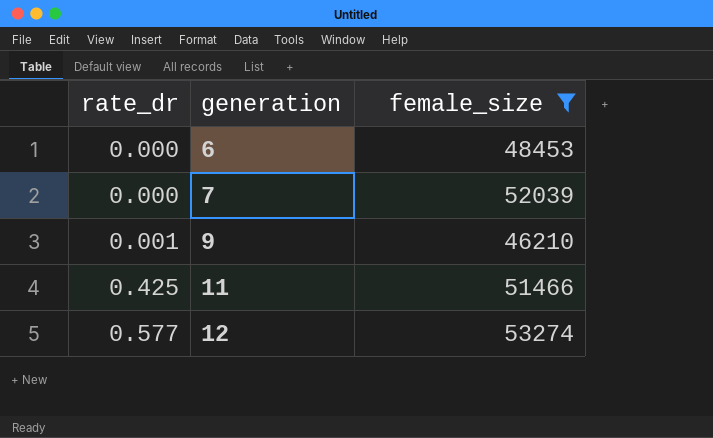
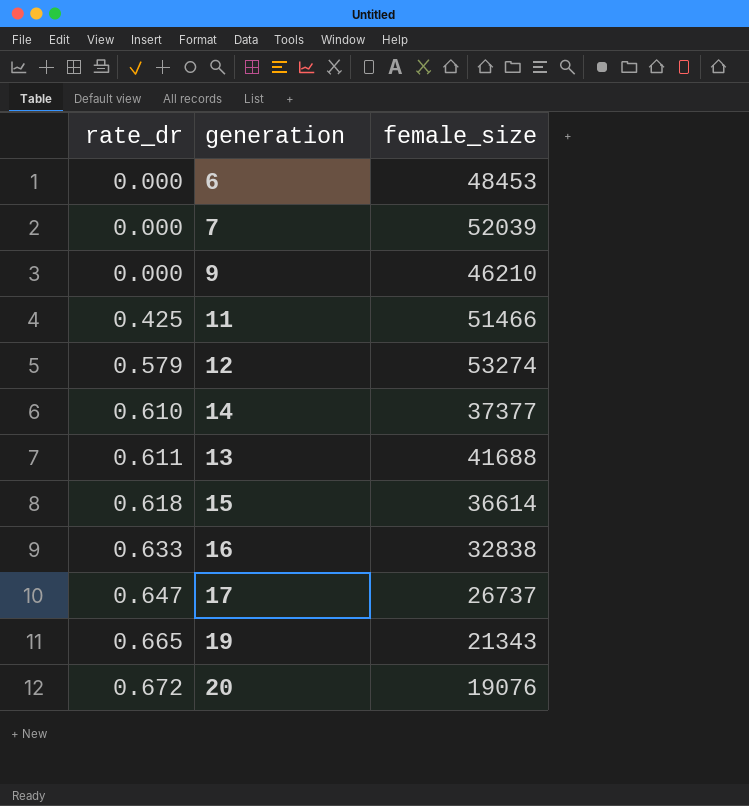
filter: female_size >= 46210 -> none
9 | rate_dr: 0.001 -> 0.000
12 | rate_dr: 0.577 -> 0.579

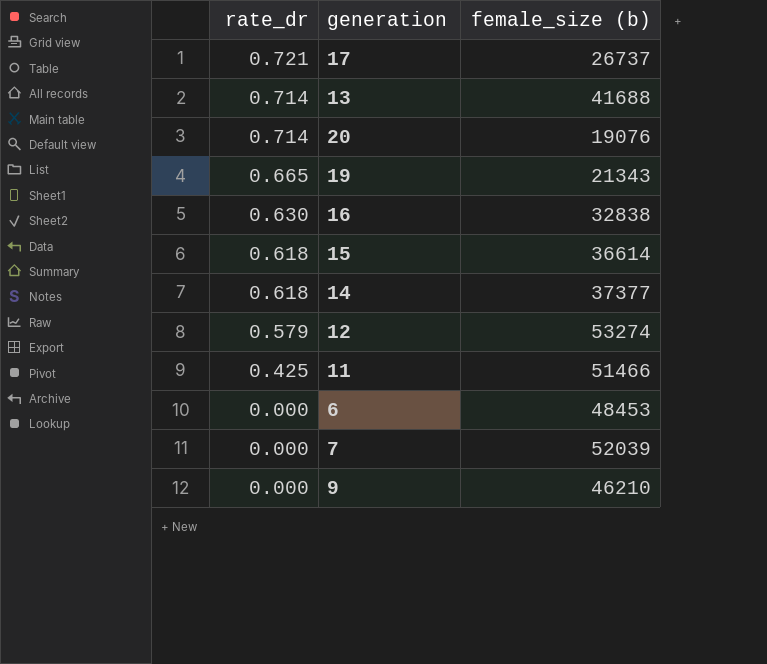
row order: rate_dr ascending -> rate_dr descending
column name: female_size -> female_size (b)
17 | rate_dr: 0.647 -> 0.721
13 | rate_dr: 0.611 -> 0.714
20 | rate_dr: 0.672 -> 0.714
16 | rate_dr: 0.633 -> 0.630
14 | rate_dr: 0.610 -> 0.618

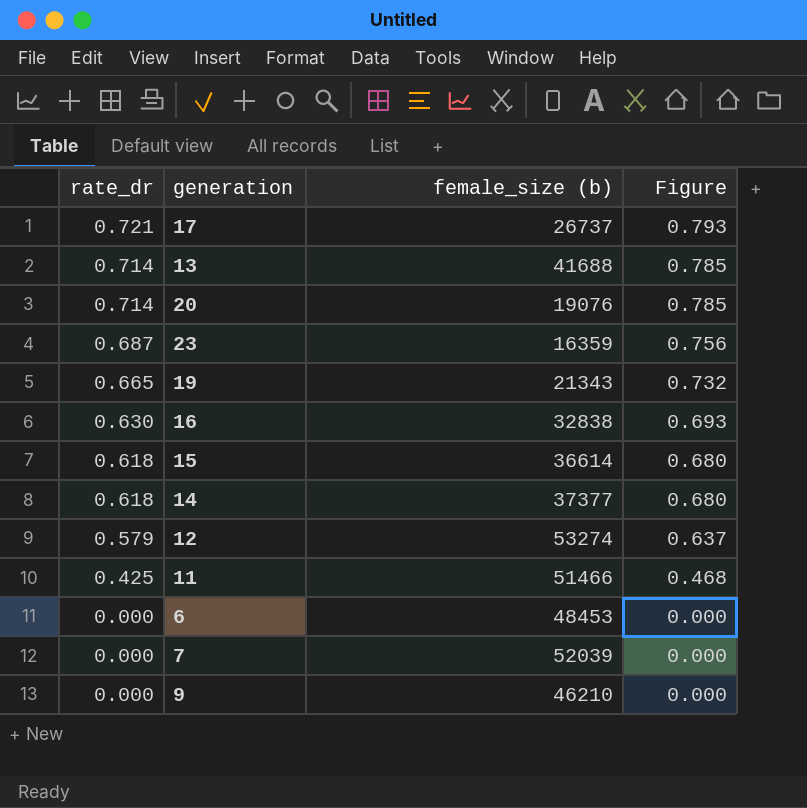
column Figure | formula: none -> [rate_dr] * 1.1
row 23: none -> 0.687 | 16359 | 0.756

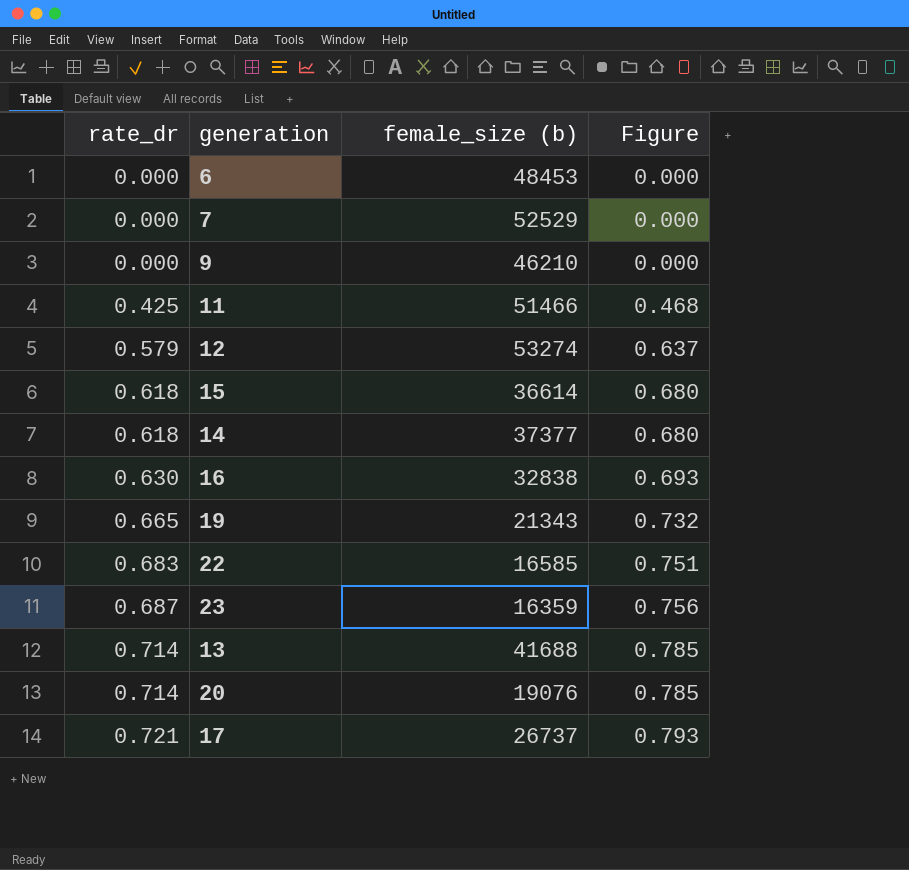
row order: rate_dr descending -> rate_dr ascending
7 | female_size (b): 52039 -> 52529
row 22: none -> 0.683 | 16585 | 0.751

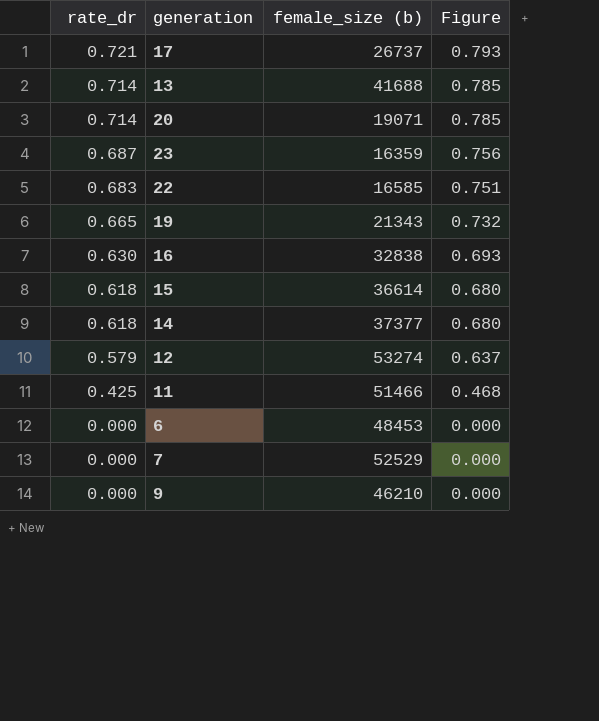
row order: rate_dr ascending -> rate_dr descending
20 | female_size (b): 19076 -> 19071

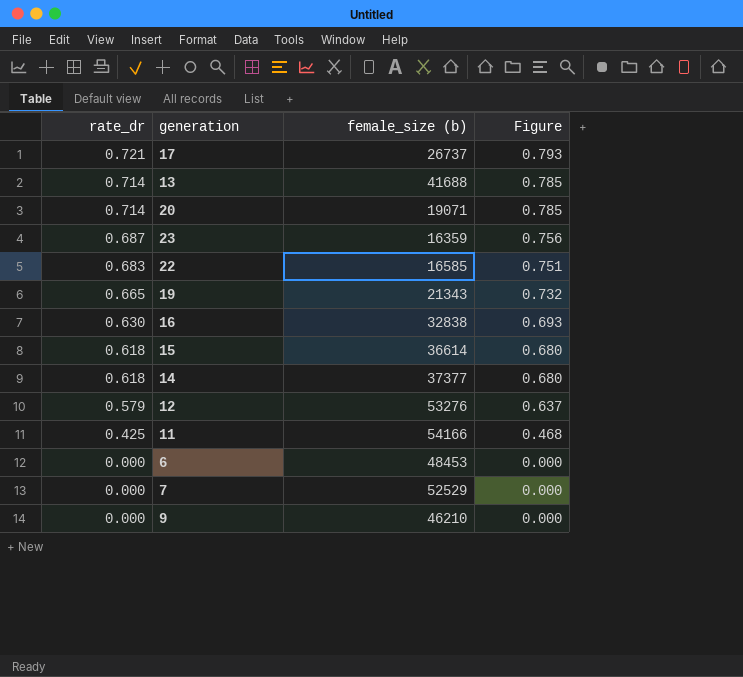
12 | female_size (b): 53274 -> 53276
11 | female_size (b): 51466 -> 54166

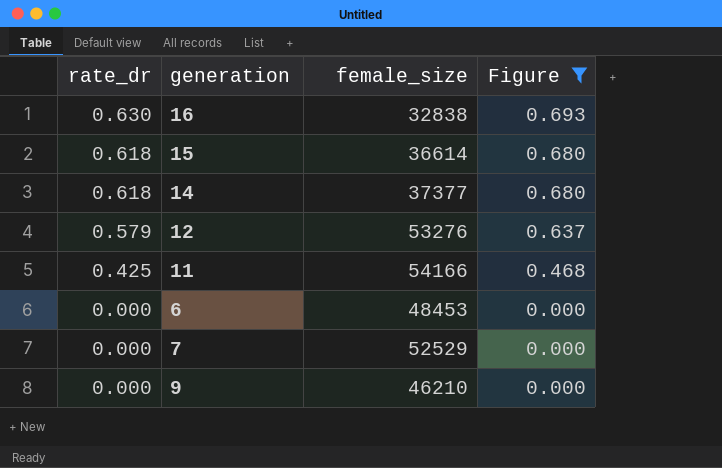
filter: none -> Figure <= 0.693
column name: female_size (b) -> female_size

